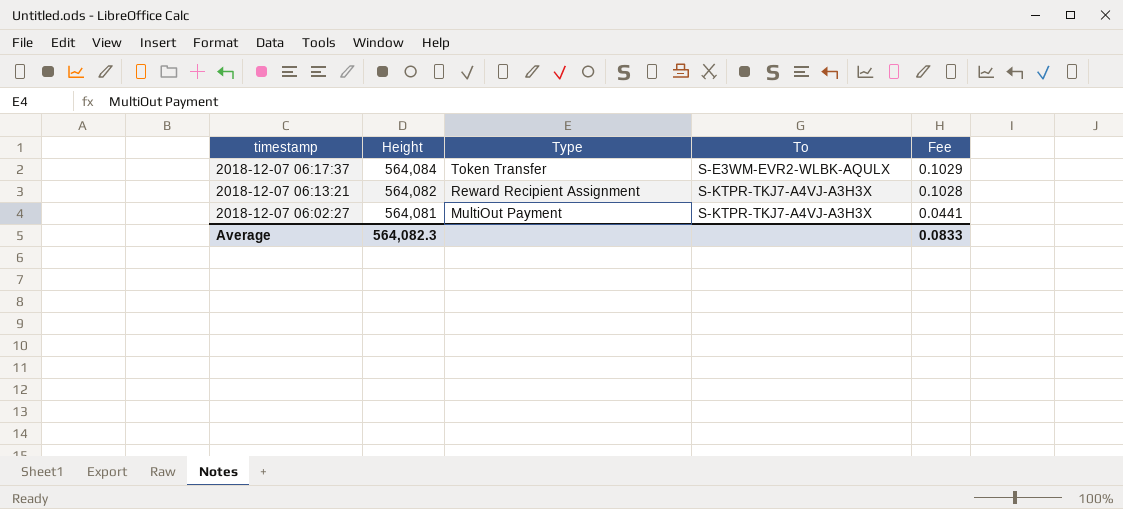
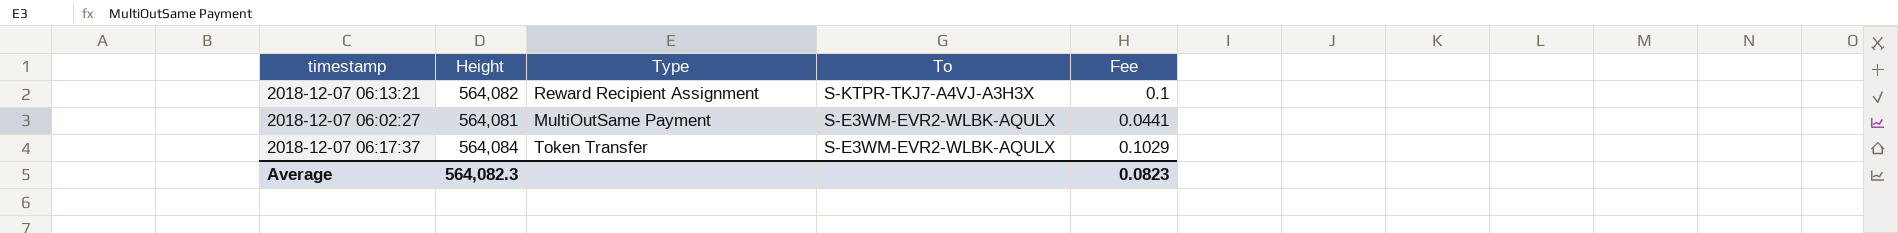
row order: timestamp descending -> To descending
2018-12-07 06:13:21 | Fee: 0.1028 -> 0.1
2018-12-07 06:02:27 | Type: MultiOut Payment -> MultiOutSame Payment
2018-12-07 06:02:27 | To: S-KTPR-TKJ7-A4VJ-A3H3X -> S-E3WM-EVR2-WLBK-AQULX
Average | Fee: 0.0833 -> 0.0823

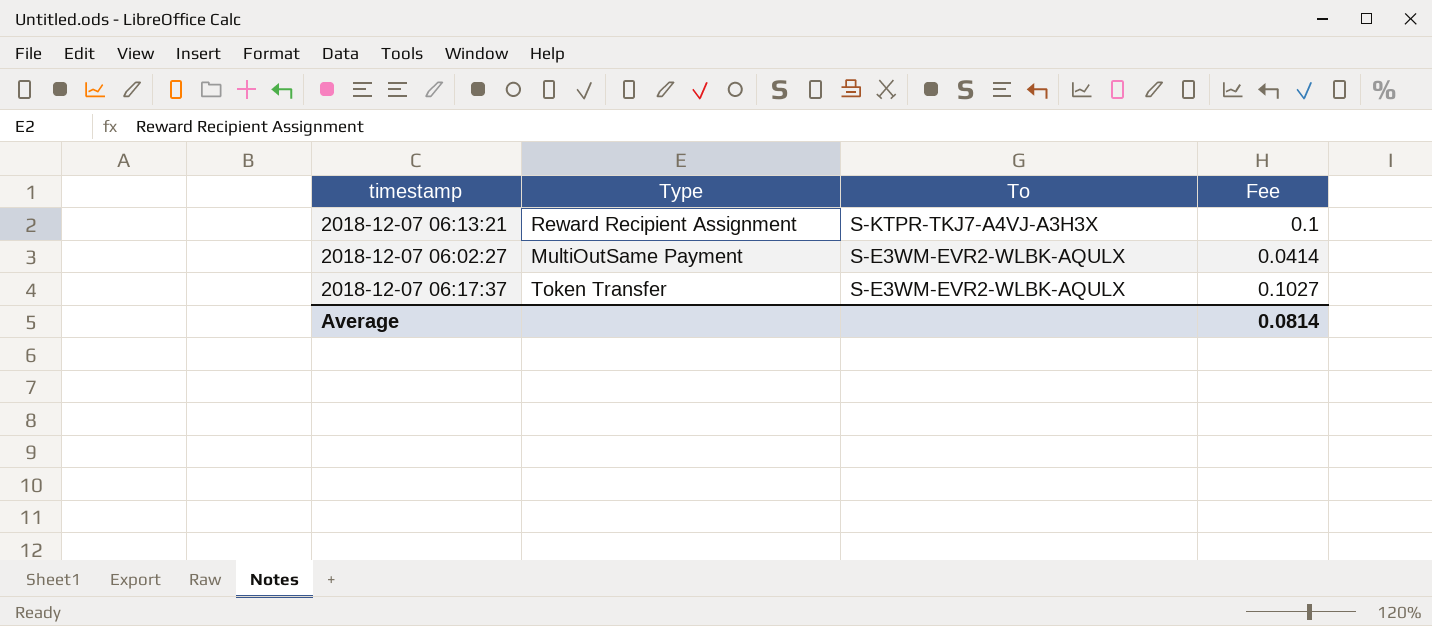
column Height | position: 2 -> none
2018-12-07 06:02:27 | Fee: 0.0441 -> 0.0414
2018-12-07 06:17:37 | Fee: 0.1029 -> 0.1027
Average | Fee: 0.0823 -> 0.0814

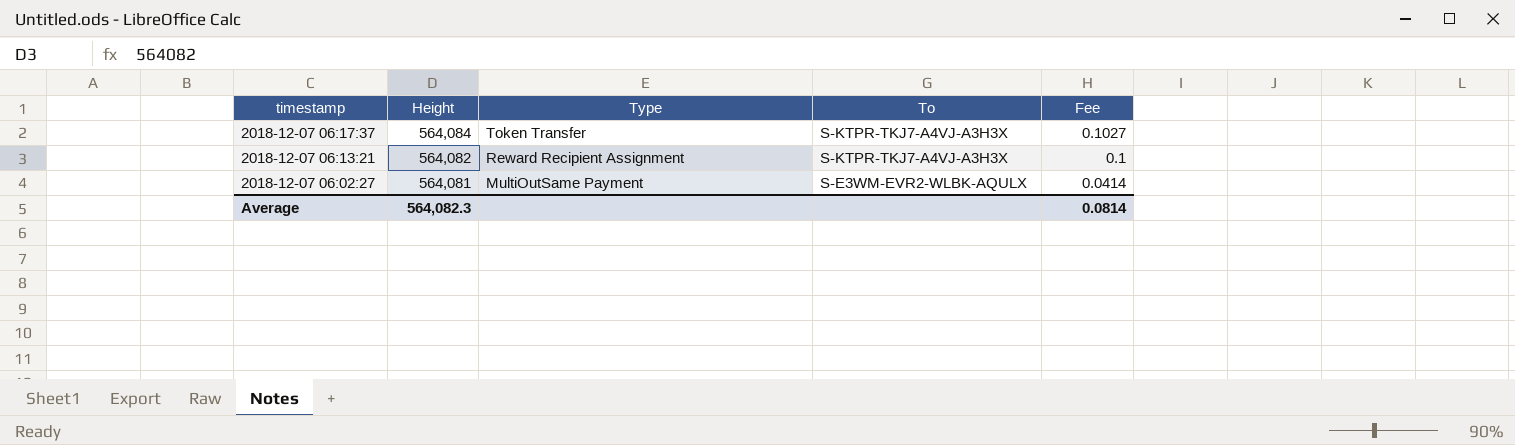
row order: To descending -> timestamp descending
column Height | position: none -> 2
2018-12-07 06:17:37 | To: S-E3WM-EVR2-WLBK-AQULX -> S-KTPR-TKJ7-A4VJ-A3H3X

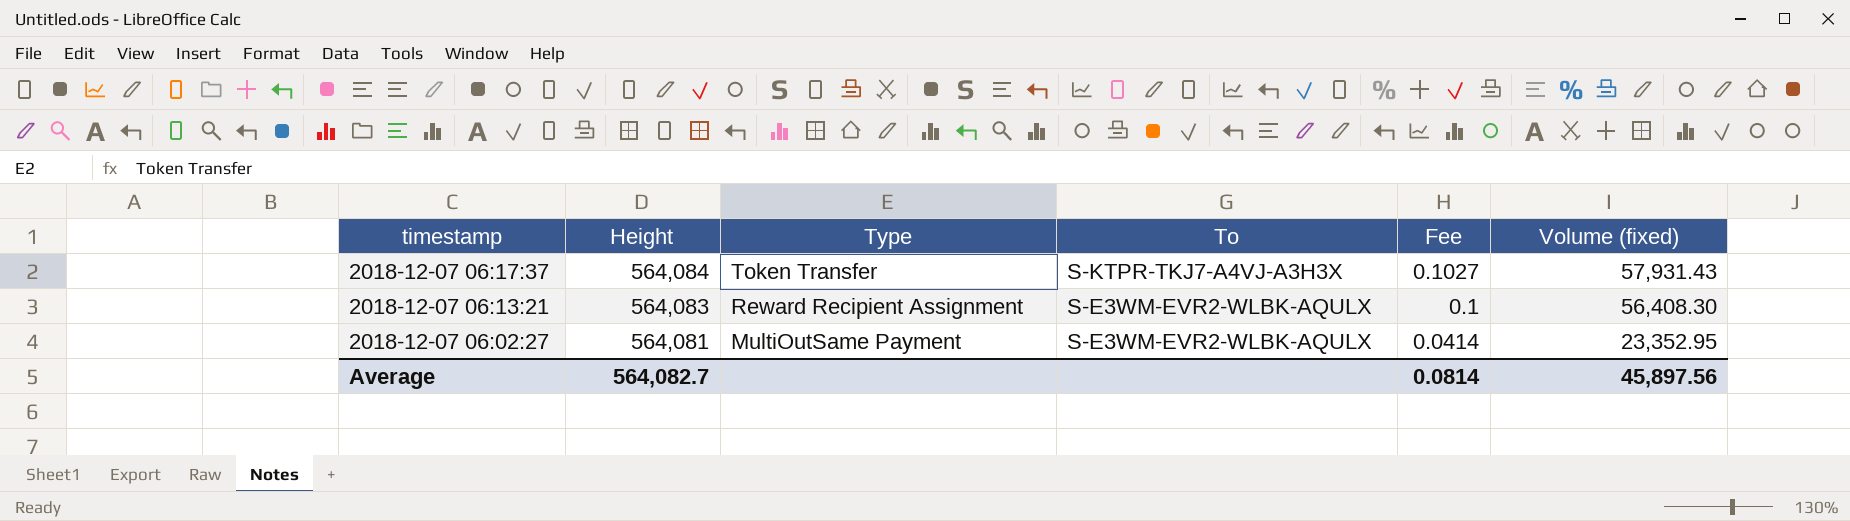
column Volume (fixed) | formula: none -> [Height] * [Fee]
2018-12-07 06:13:21 | Height: 564,082 -> 564,083
2018-12-07 06:13:21 | To: S-KTPR-TKJ7-A4VJ-A3H3X -> S-E3WM-EVR2-WLBK-AQULX
Average | Height: 564,082.3 -> 564,082.7

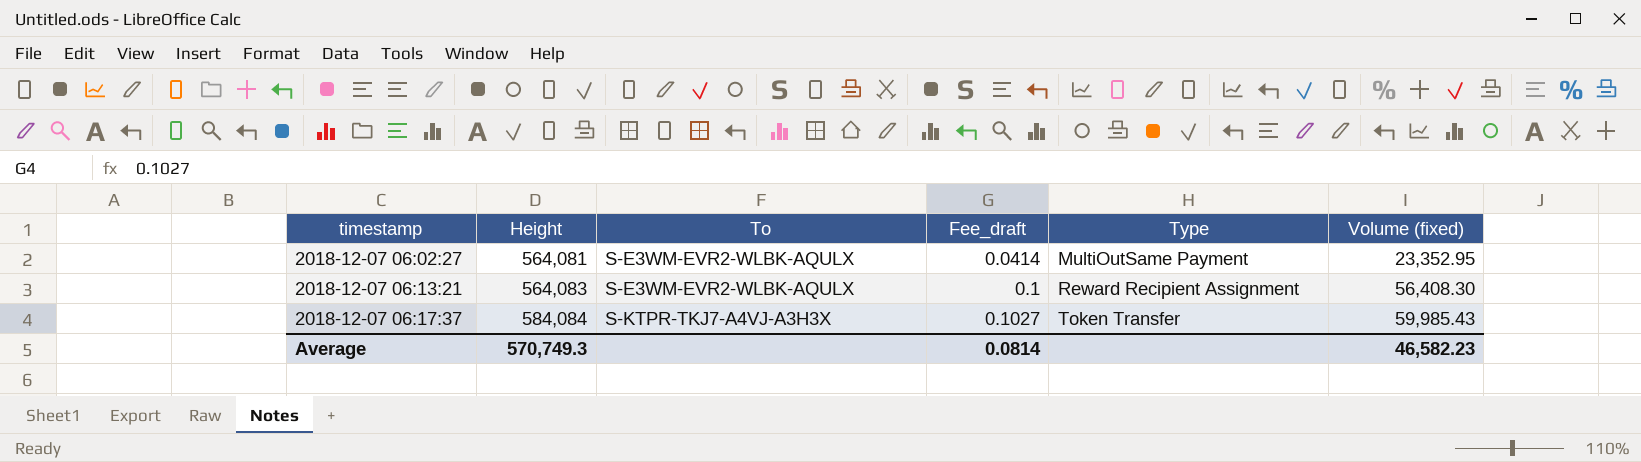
row order: timestamp descending -> timestamp ascending
column name: Fee -> Fee_draft
column Type | position: 3 -> 5
2018-12-07 06:17:37 | Height: 564,084 -> 584,084
2018-12-07 06:17:37 | Volume (fixed): 57,931.43 -> 59,985.43
Average | Height: 564,082.7 -> 570,749.3
Average | Volume (fixed): 45,897.56 -> 46,582.23

